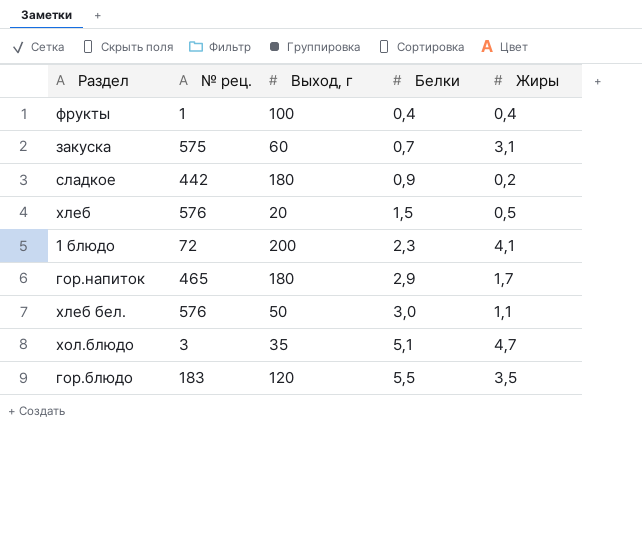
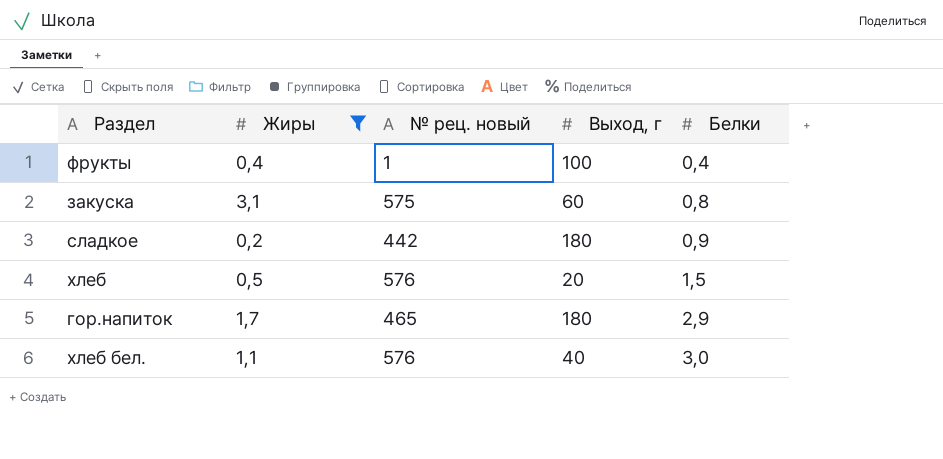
filter: none -> Жиры <= 3,1
column Жиры | position: 5 -> 2
column name: № рец. -> № рец. новый
закуска | Белки: 0,7 -> 0,8
хлеб бел. | Выход, г: 50 -> 40

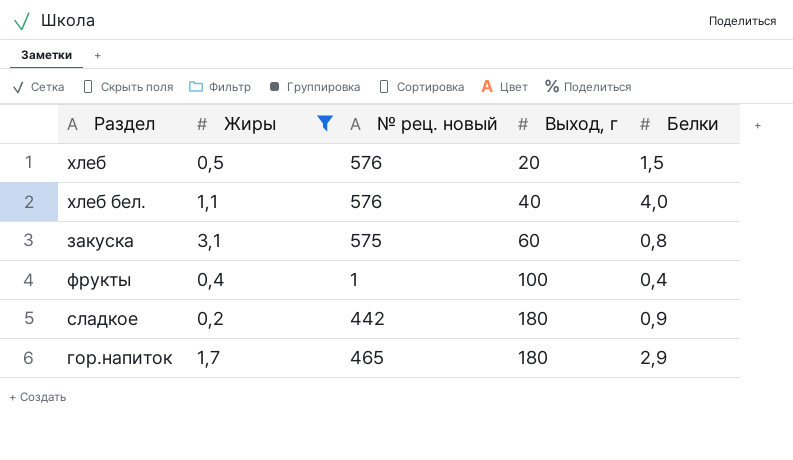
row order: Белки ascending -> Выход, г ascending
хлеб бел. | Белки: 3,0 -> 4,0

